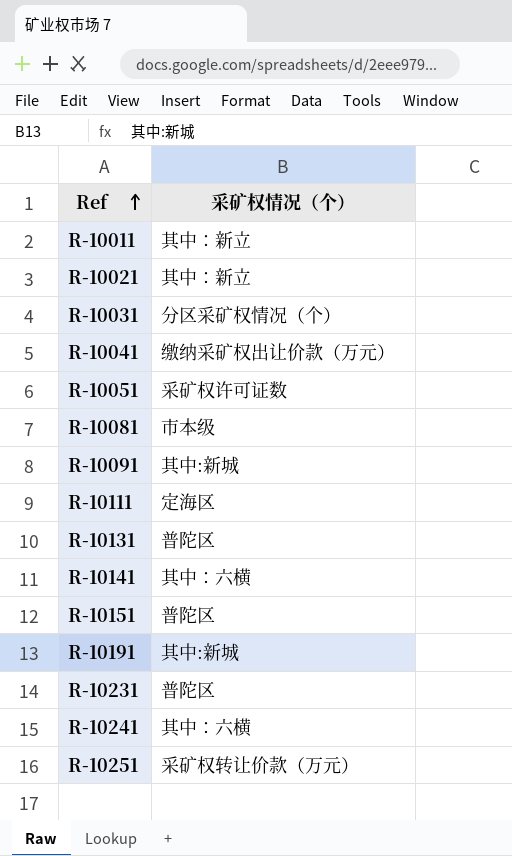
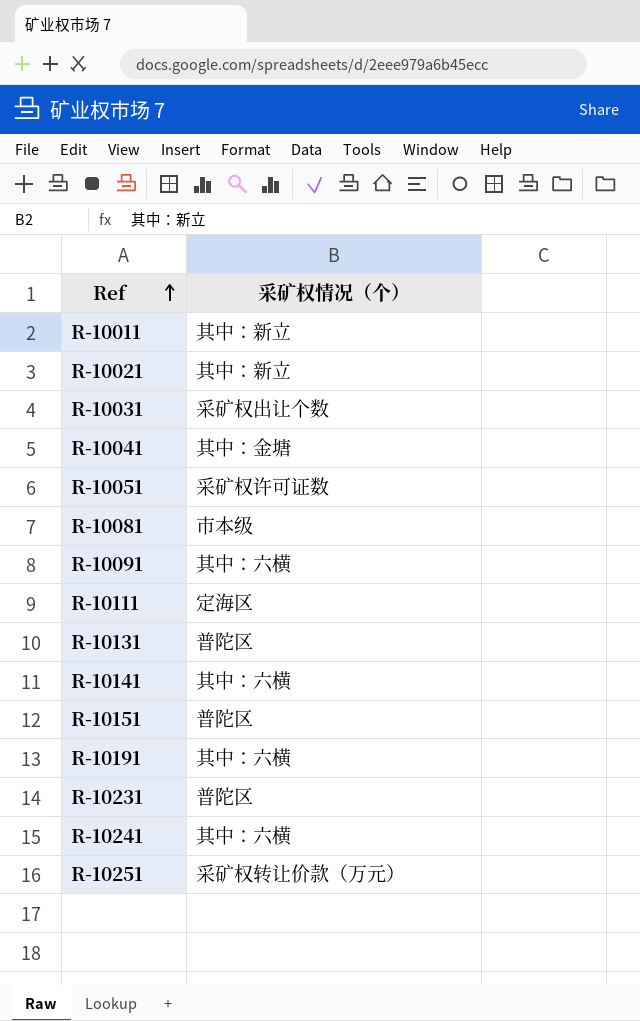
R-10031 | 采矿权情况（个）: 分区采矿权情况（个） -> 采矿权出让个数
R-10041 | 采矿权情况（个）: 缴纳采矿权出让价款（万元） -> 其中：金塘
R-10091 | 采矿权情况（个）: 其中:新城 -> 其中：六横
R-10191 | 采矿权情况（个）: 其中:新城 -> 其中：六横

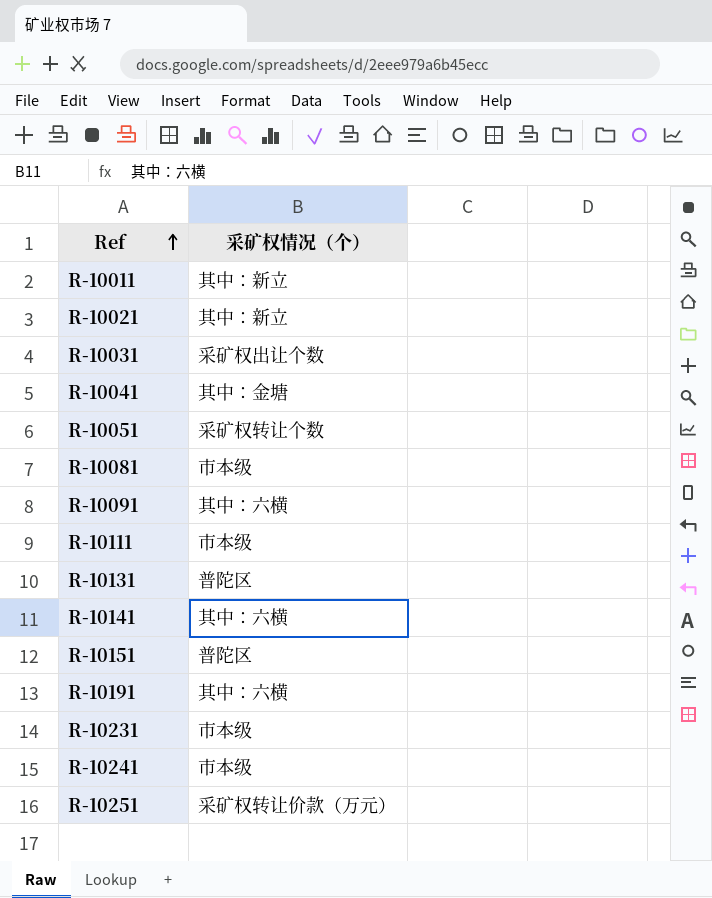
R-10051 | 采矿权情况（个）: 采矿权许可证数 -> 采矿权转让个数
R-10111 | 采矿权情况（个）: 定海区 -> 市本级
R-10231 | 采矿权情况（个）: 普陀区 -> 市本级
R-10241 | 采矿权情况（个）: 其中：六横 -> 市本级

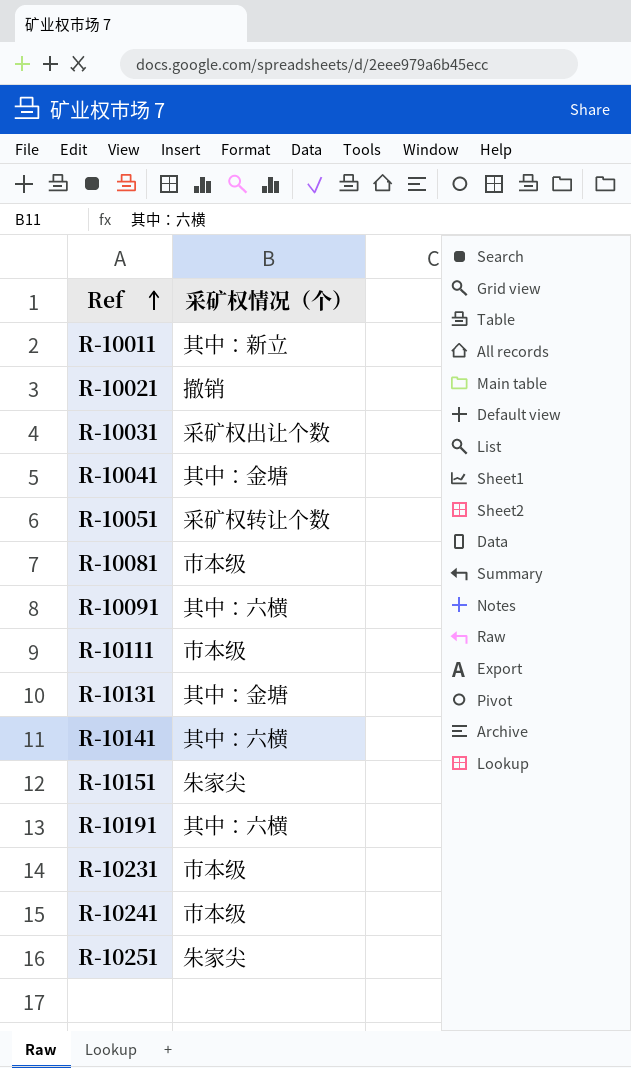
R-10021 | 采矿权情况（个）: 其中：新立 -> 撤销
R-10131 | 采矿权情况（个）: 普陀区 -> 其中：金塘
R-10151 | 采矿权情况（个）: 普陀区 -> 朱家尖
R-10251 | 采矿权情况（个）: 采矿权转让价款（万元） -> 朱家尖

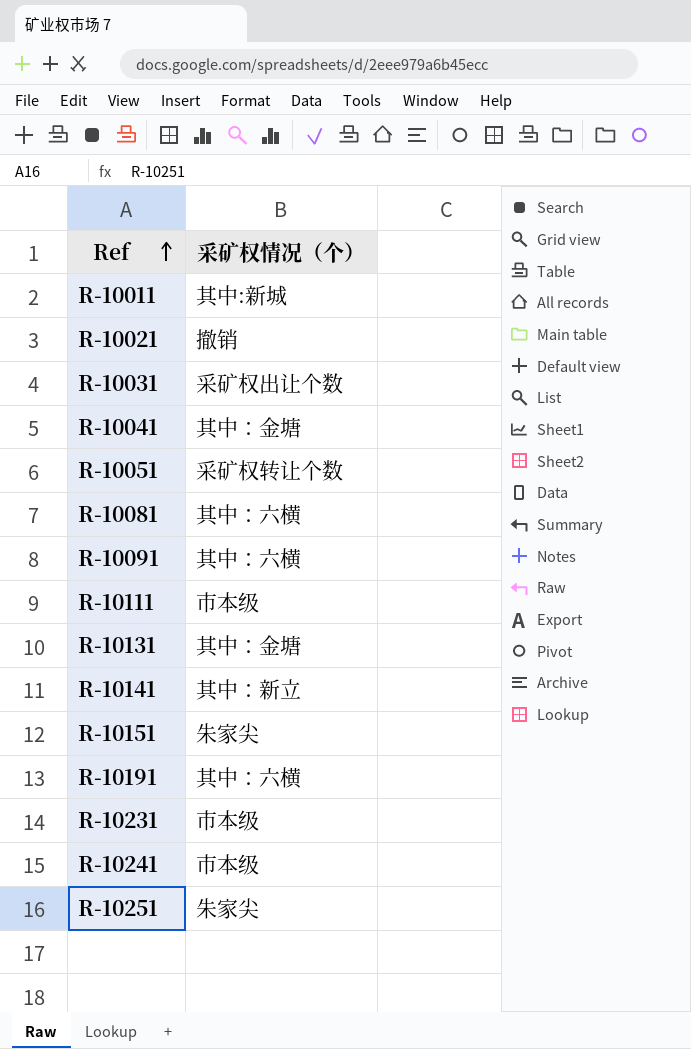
R-10011 | 采矿权情况（个）: 其中：新立 -> 其中:新城
R-10081 | 采矿权情况（个）: 市本级 -> 其中：六横
R-10141 | 采矿权情况（个）: 其中：六横 -> 其中：新立

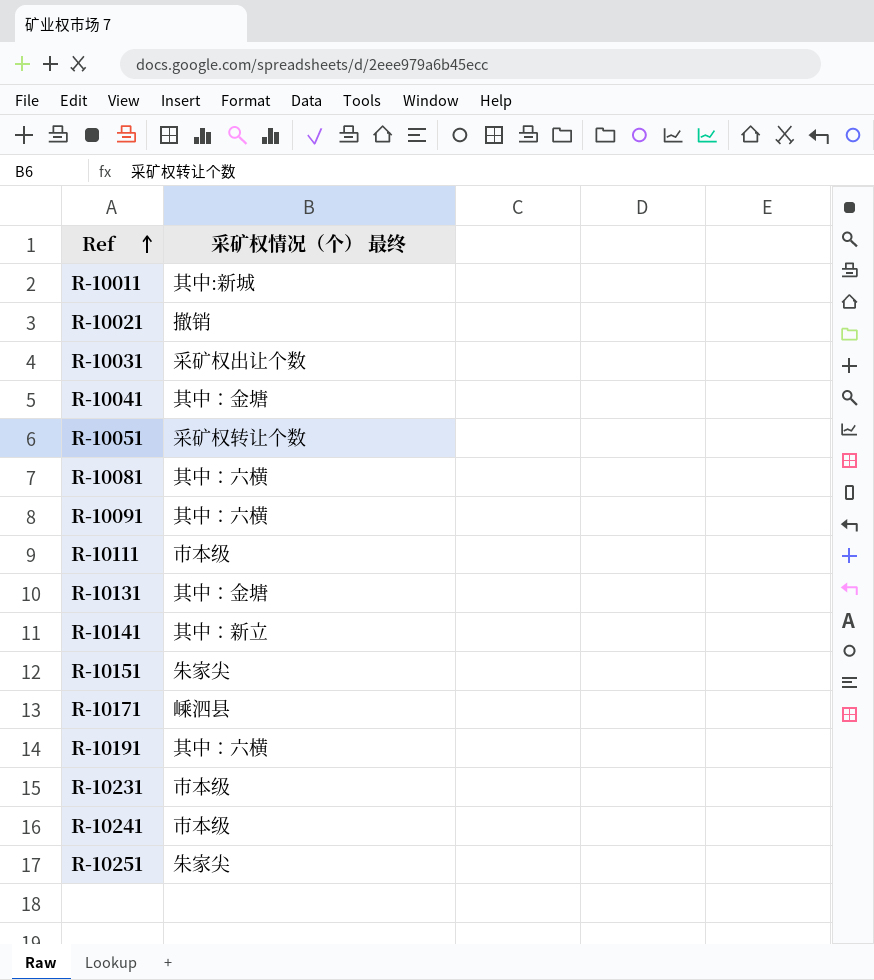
column name: 采矿权情况（个） -> 采矿权情况（个） 最终
row R-10171: none -> 嵊泗县

